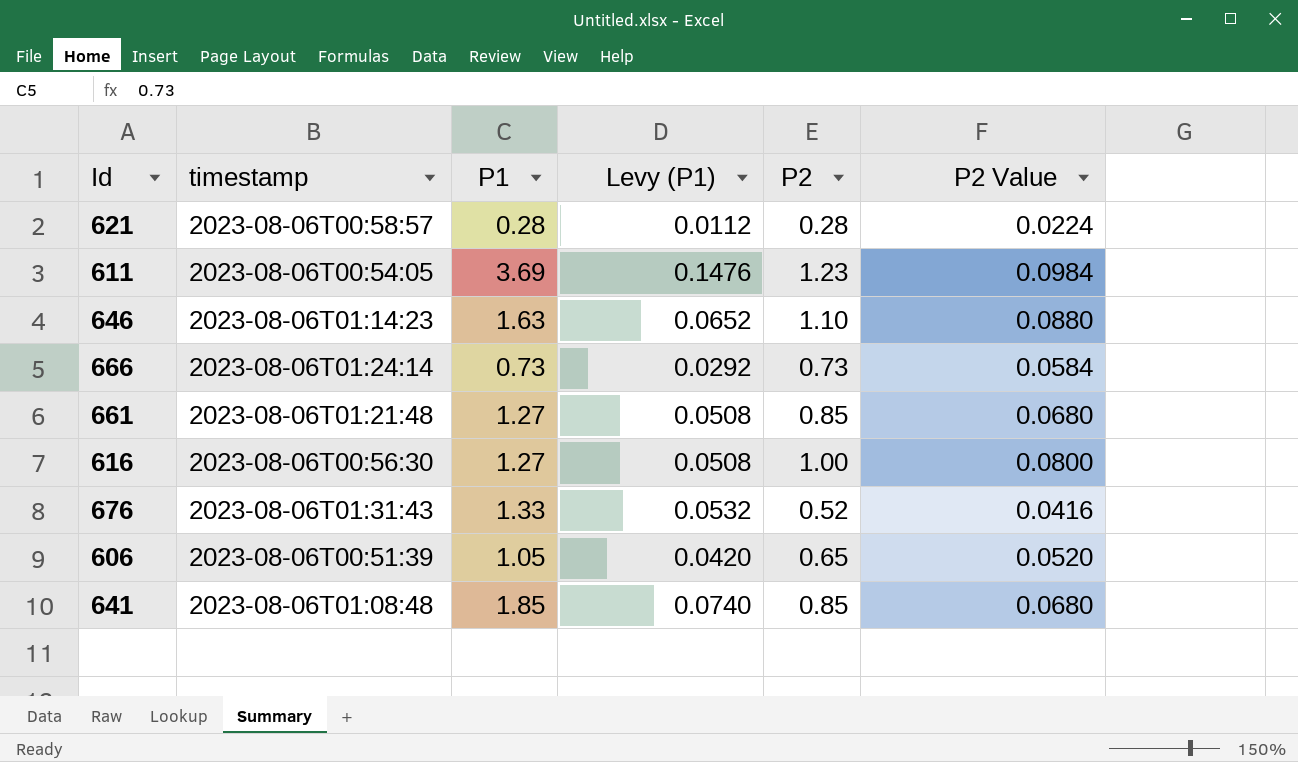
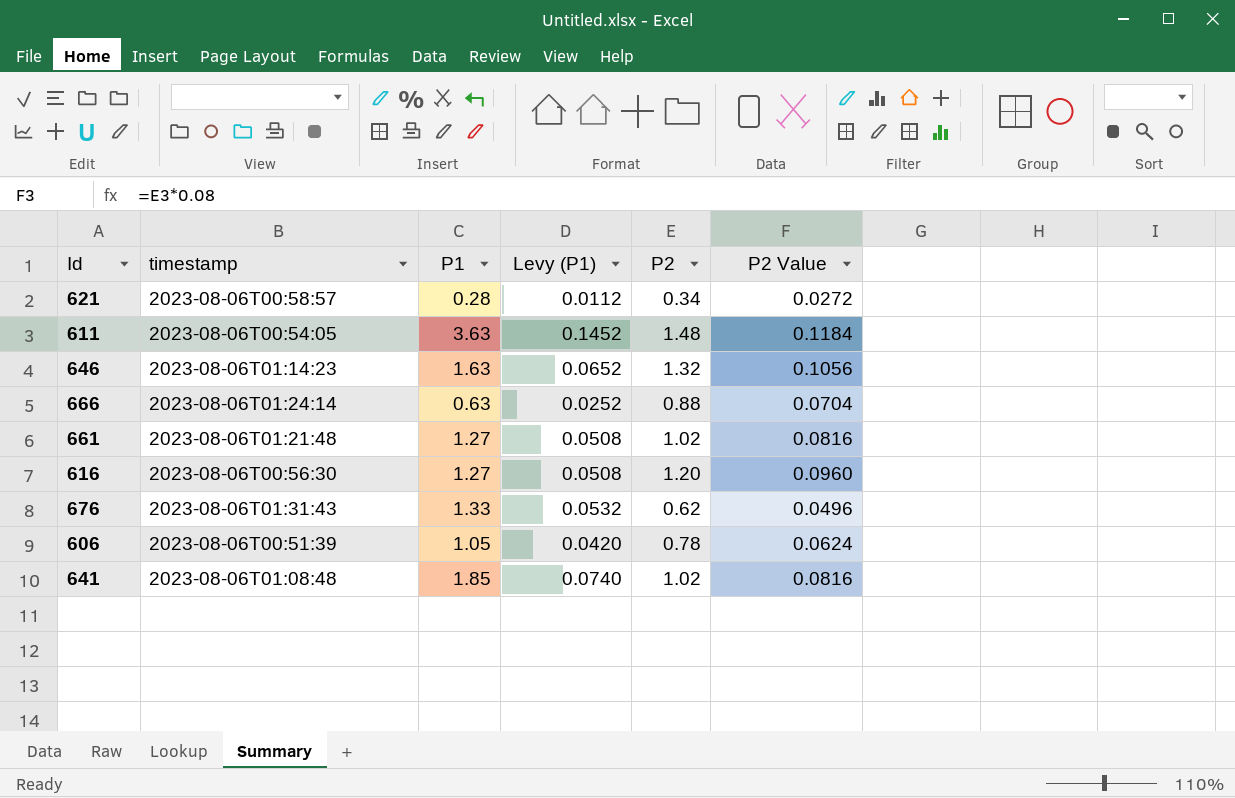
621 | P2: 0.28 -> 0.34
621 | P2 Value: 0.0224 -> 0.0272
611 | P1: 3.69 -> 3.63
611 | Levy (P1): 0.1476 -> 0.1452
611 | P2: 1.23 -> 1.48
611 | P2 Value: 0.0984 -> 0.1184
646 | P2: 1.10 -> 1.32
646 | P2 Value: 0.0880 -> 0.1056
666 | P1: 0.73 -> 0.63
666 | Levy (P1): 0.0292 -> 0.0252
666 | P2: 0.73 -> 0.88
666 | P2 Value: 0.0584 -> 0.0704
661 | P2: 0.85 -> 1.02
661 | P2 Value: 0.0680 -> 0.0816
616 | P2: 1.00 -> 1.20
616 | P2 Value: 0.0800 -> 0.0960
676 | P2: 0.52 -> 0.62
676 | P2 Value: 0.0416 -> 0.0496
606 | P2: 0.65 -> 0.78
606 | P2 Value: 0.0520 -> 0.0624
641 | P2: 0.85 -> 1.02
641 | P2 Value: 0.0680 -> 0.0816

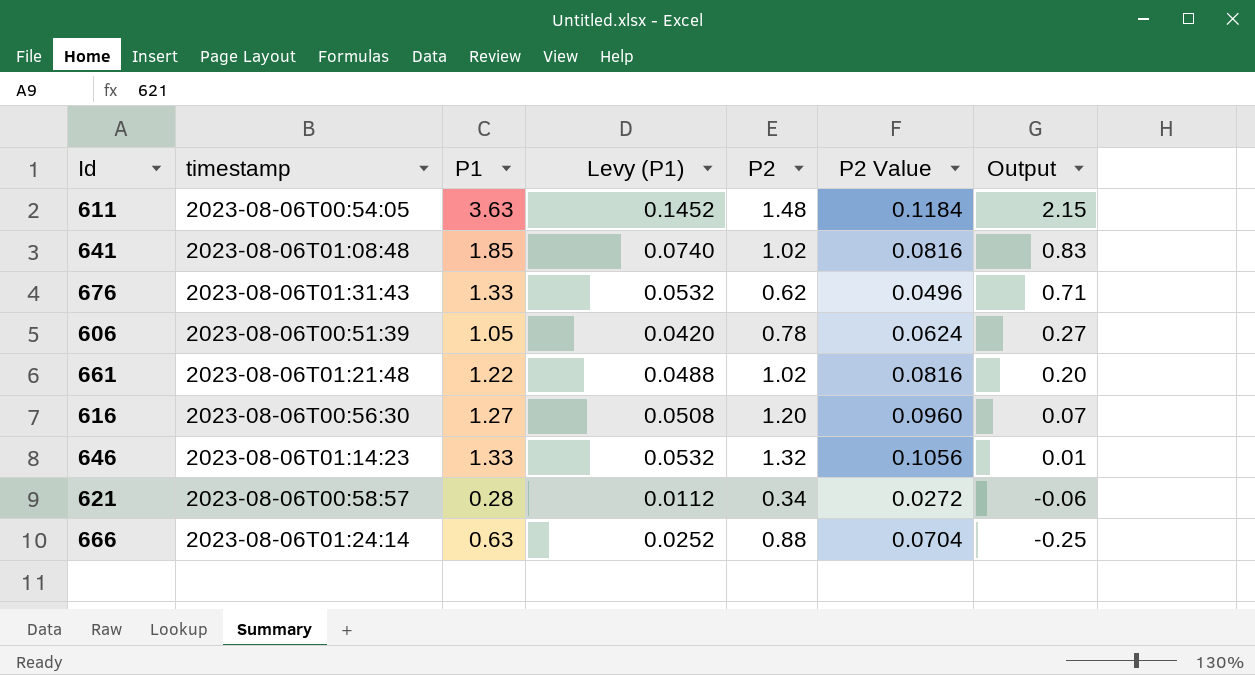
row order: none -> Output descending
column Output | formula: none -> [P1] - [P2]
661 | P1: 1.27 -> 1.22
661 | Levy (P1): 0.0508 -> 0.0488
646 | P1: 1.63 -> 1.33
646 | Levy (P1): 0.0652 -> 0.0532

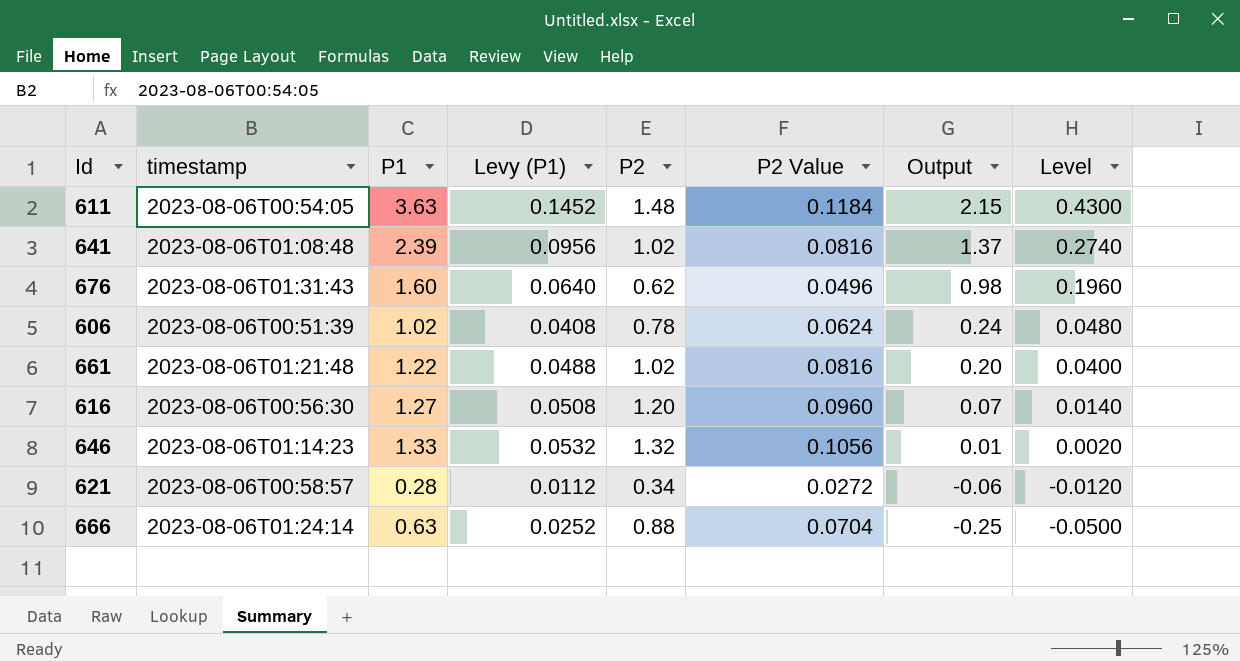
column Level | formula: none -> [Output] * 0.2
641 | P1: 1.85 -> 2.39
641 | Levy (P1): 0.0740 -> 0.0956
641 | Output: 0.83 -> 1.37
676 | P1: 1.33 -> 1.60
676 | Levy (P1): 0.0532 -> 0.0640
676 | Output: 0.71 -> 0.98
606 | P1: 1.05 -> 1.02
606 | Levy (P1): 0.0420 -> 0.0408
606 | Output: 0.27 -> 0.24

